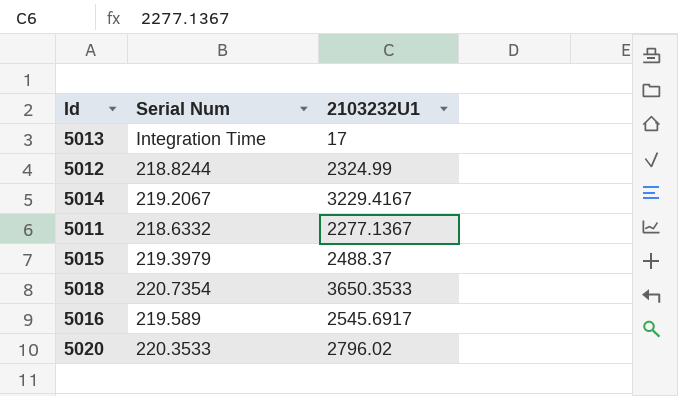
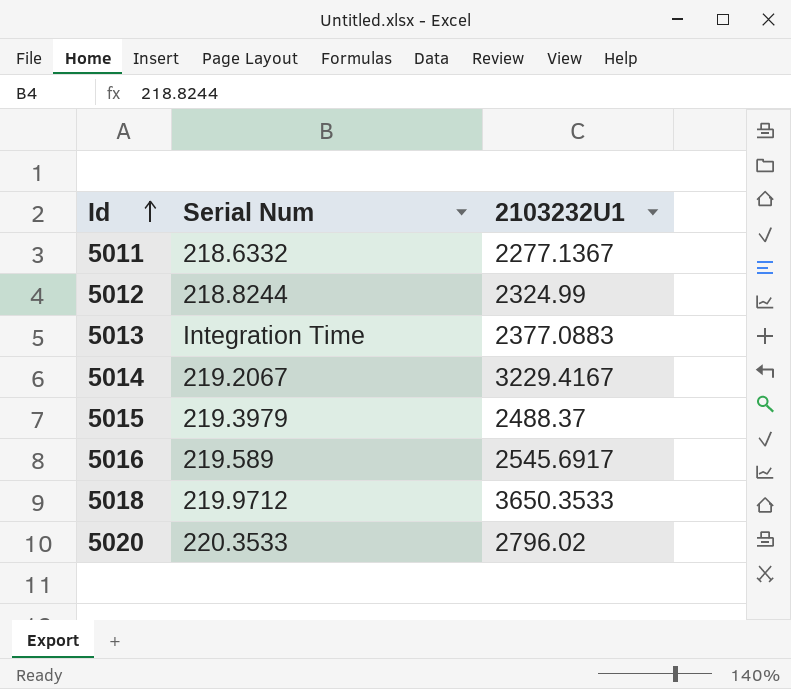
row order: none -> Id ascending
5013 | 2103232U1: 17 -> 2377.0883
5018 | Serial Num: 220.7354 -> 219.9712

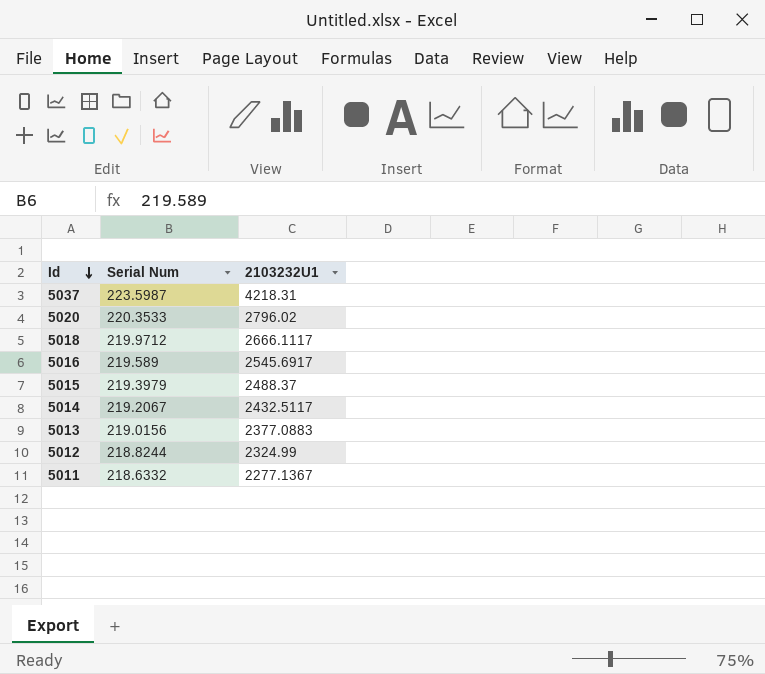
row order: Id ascending -> Id descending
row 5037: none -> 223.5987 | 4218.31
5018 | 2103232U1: 3650.3533 -> 2666.1117
5014 | 2103232U1: 3229.4167 -> 2432.5117
5013 | Serial Num: Integration Time -> 219.0156

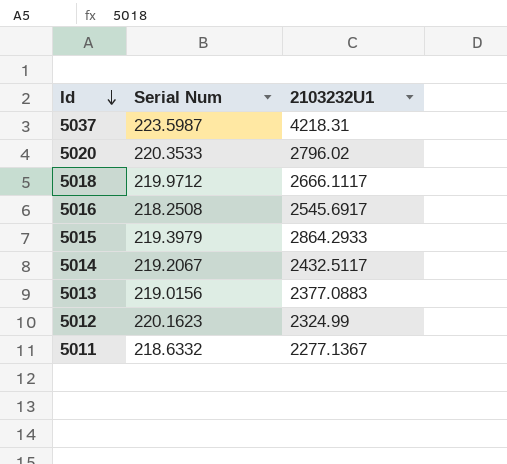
5016 | Serial Num: 219.589 -> 218.2508
5015 | 2103232U1: 2488.37 -> 2864.2933
5012 | Serial Num: 218.8244 -> 220.1623

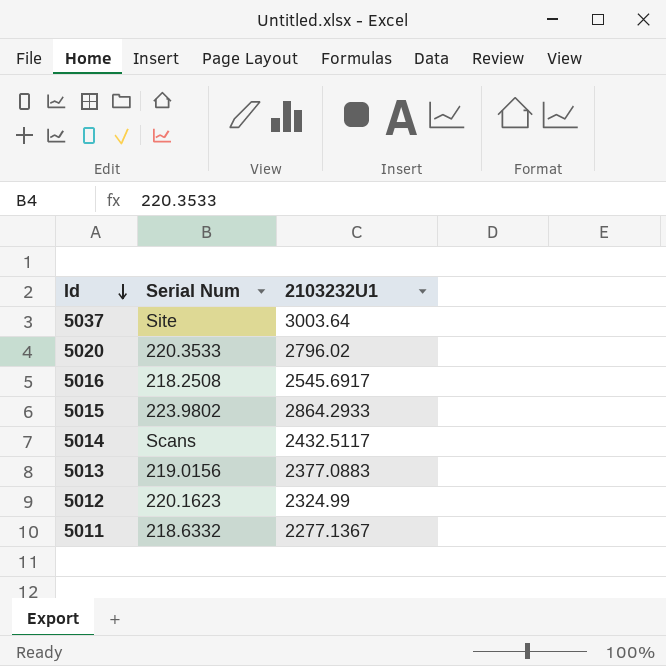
row 5018: 219.9712 | 2666.1117 -> none
5037 | Serial Num: 223.5987 -> Site
5037 | 2103232U1: 4218.31 -> 3003.64
5015 | Serial Num: 219.3979 -> 223.9802
5014 | Serial Num: 219.2067 -> Scans

